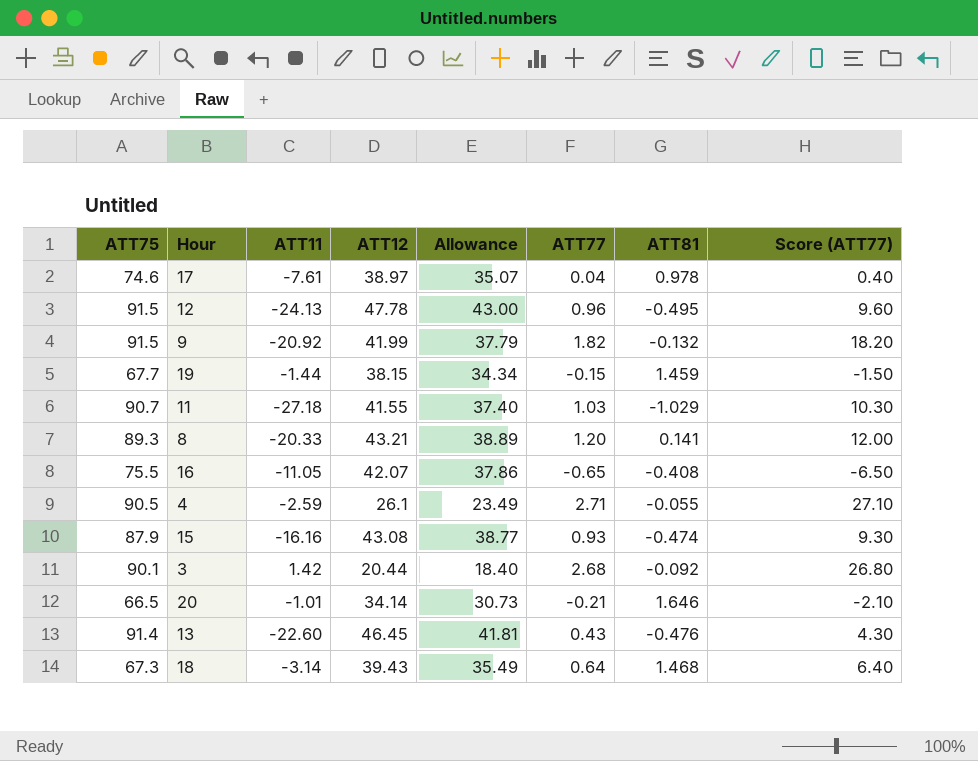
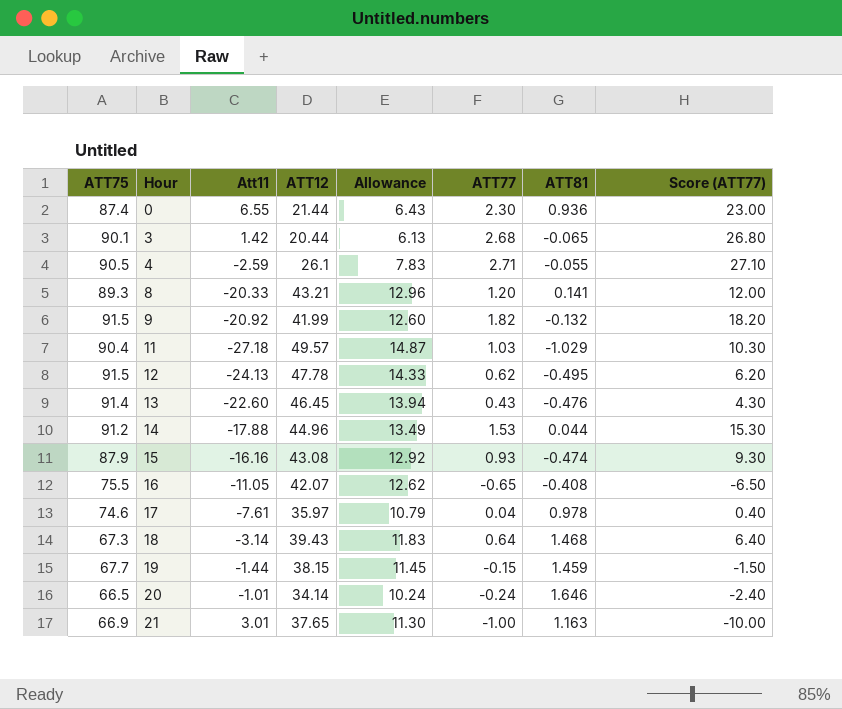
row order: none -> Hour ascending
column name: ATT11 -> Att11
column Allowance | formula: [ATT12] * 0.9 -> [ATT12] * 0.3
row 0: none -> 87.4 | 6.55 | 21.44 | 6.43 | 2.30 | 0.936 | 23.00
3 | ATT81: -0.092 -> -0.065
11 | ATT75: 90.7 -> 90.4
11 | ATT12: 41.55 -> 49.57
12 | ATT77: 0.96 -> 0.62
12 | Score (ATT77): 9.60 -> 6.20
row 14: none -> 91.2 | -17.88 | 44.96 | 13.49 | 1.53 | 0.044 | 15.30
17 | ATT12: 38.97 -> 35.97
20 | ATT77: -0.21 -> -0.24
20 | Score (ATT77): -2.10 -> -2.40
row 21: none -> 66.9 | 3.01 | 37.65 | 11.30 | -1.00 | 1.163 | -10.00

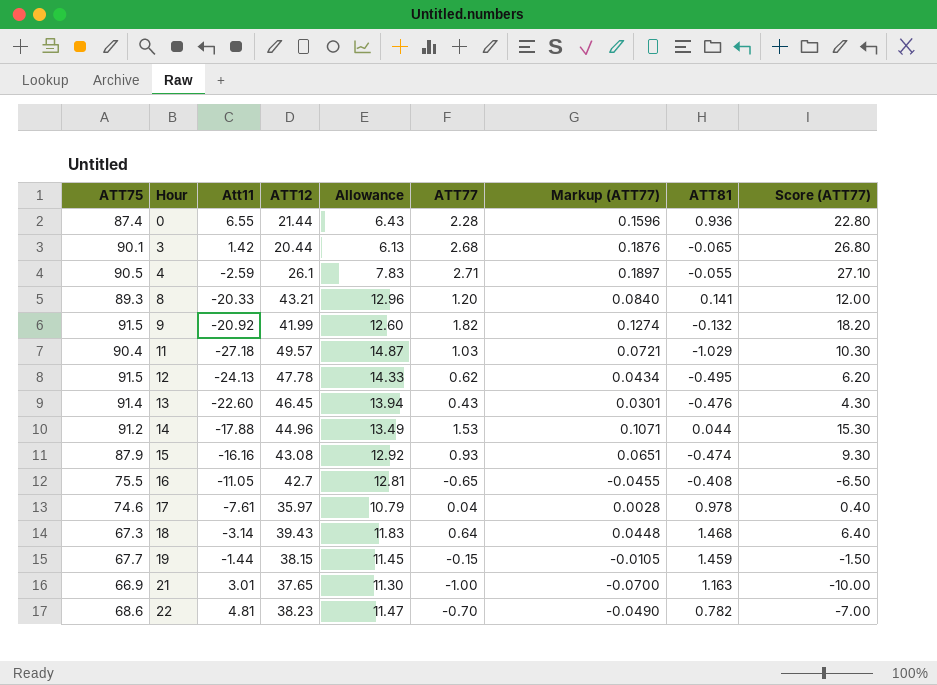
column Markup (ATT77) | formula: none -> [ATT77] * 0.07
row 20: 66.5 | -1.01 | 34.14 | 10.24 | -0.24 | 1.646 | -2.40 -> none
0 | ATT77: 2.30 -> 2.28
0 | Score (ATT77): 23.00 -> 22.80
16 | ATT12: 42.07 -> 42.7
16 | Allowance: 12.62 -> 12.81
row 22: none -> 68.6 | 4.81 | 38.23 | 11.47 | -0.70 | -0.0490 | 0.782 | -7.00

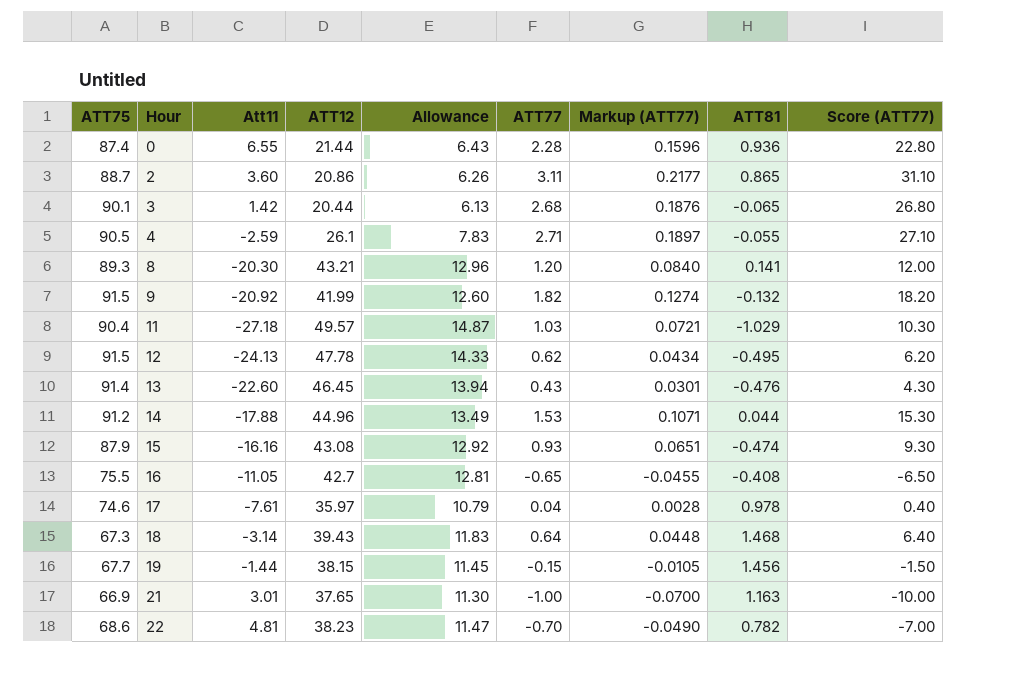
row 2: none -> 88.7 | 3.60 | 20.86 | 6.26 | 3.11 | 0.2177 | 0.865 | 31.10
8 | Att11: -20.33 -> -20.30
19 | ATT81: 1.459 -> 1.456

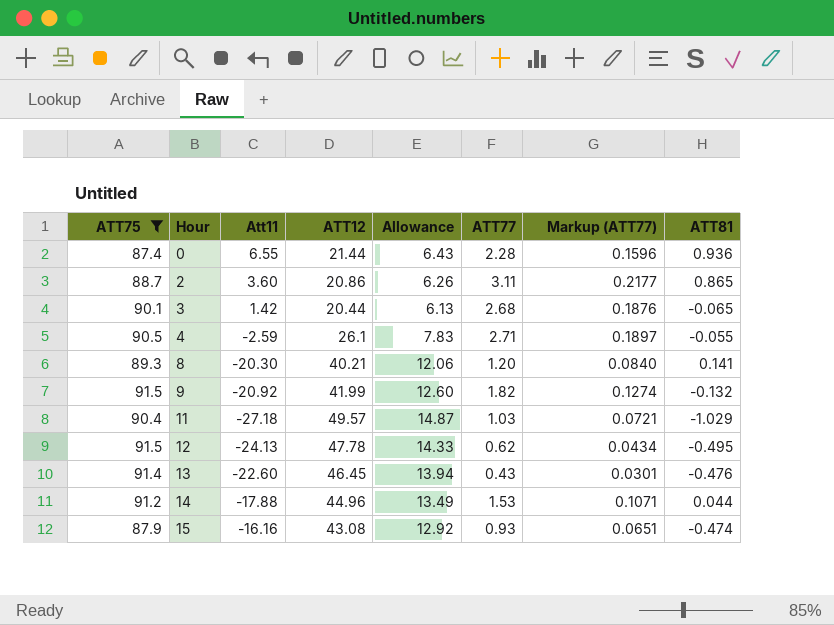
filter: none -> ATT75 >= 87.4
column Score (ATT77) | formula: [ATT77] * 10 -> none
8 | ATT12: 43.21 -> 40.21
8 | Allowance: 12.96 -> 12.06

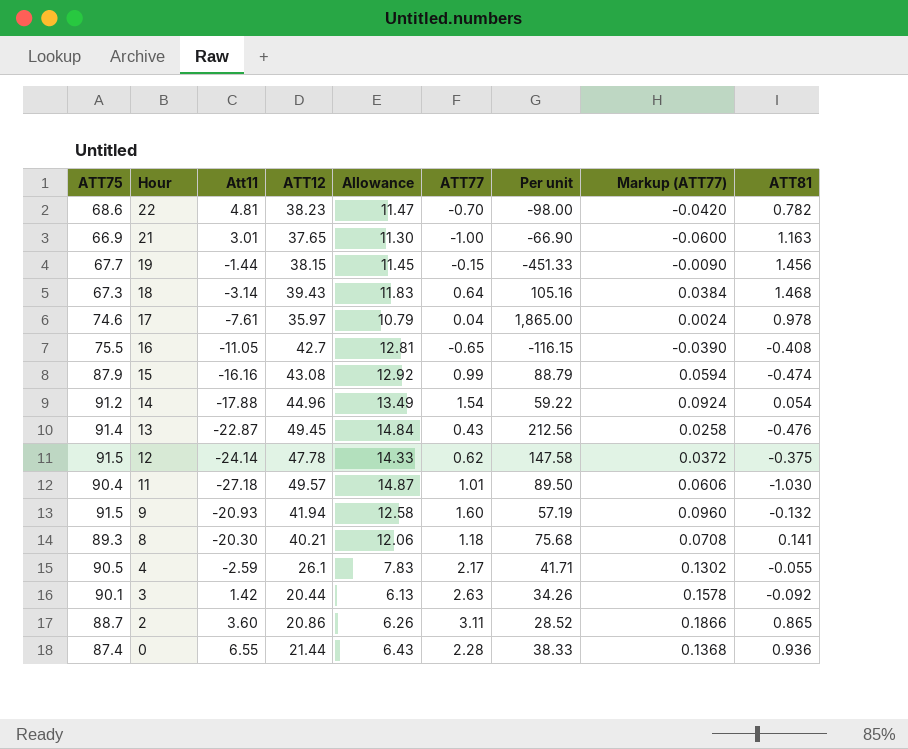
filter: ATT75 >= 87.4 -> none
row order: Hour ascending -> Hour descending
column Per unit | formula: none -> [ATT75] / [ATT77]
column Markup (ATT77) | formula: [ATT77] * 0.07 -> [ATT77] * 0.06
15 | ATT77: 0.93 -> 0.99
14 | ATT77: 1.53 -> 1.54
14 | ATT81: 0.044 -> 0.054
13 | Att11: -22.60 -> -22.87
13 | ATT12: 46.45 -> 49.45
13 | Allowance: 13.94 -> 14.84
12 | Att11: -24.13 -> -24.14
12 | ATT81: -0.495 -> -0.375
11 | ATT77: 1.03 -> 1.01
11 | ATT81: -1.029 -> -1.030
9 | Att11: -20.92 -> -20.93
9 | ATT12: 41.99 -> 41.94
9 | Allowance: 12.60 -> 12.58
9 | ATT77: 1.82 -> 1.60
8 | ATT77: 1.20 -> 1.18
4 | ATT77: 2.71 -> 2.17
3 | ATT77: 2.68 -> 2.63
3 | ATT81: -0.065 -> -0.092

